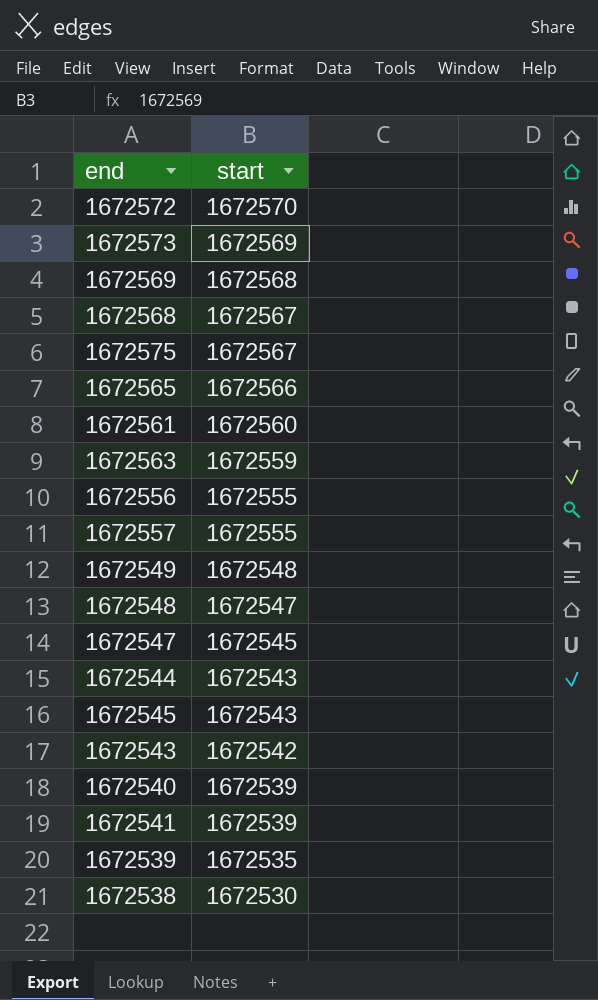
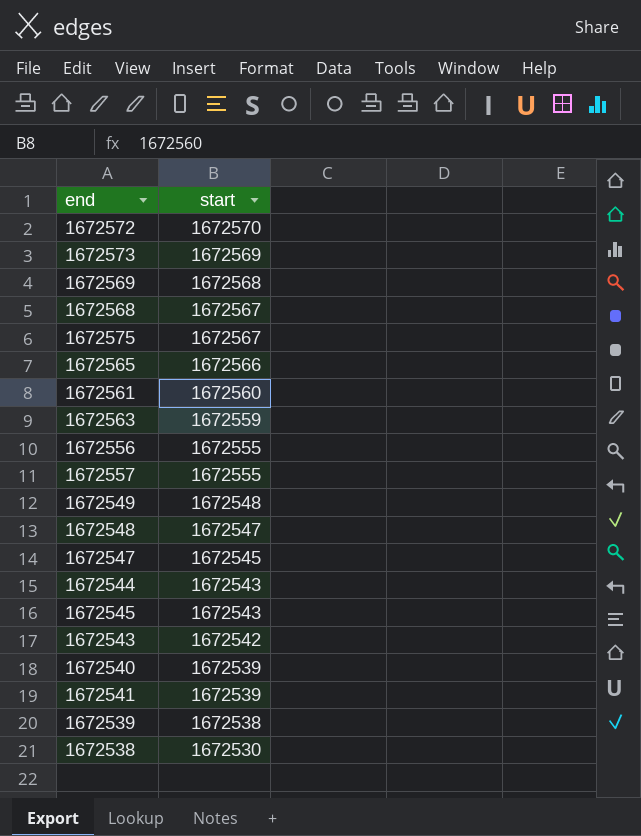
1672539 | start: 1672535 -> 1672538

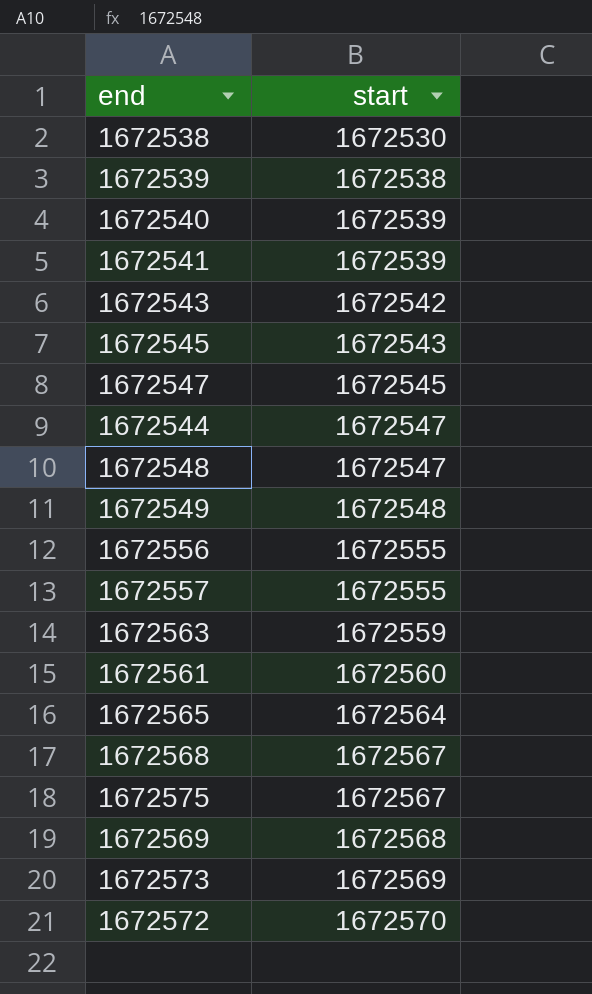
row order: start descending -> start ascending
1672544 | start: 1672543 -> 1672547
1672565 | start: 1672566 -> 1672564

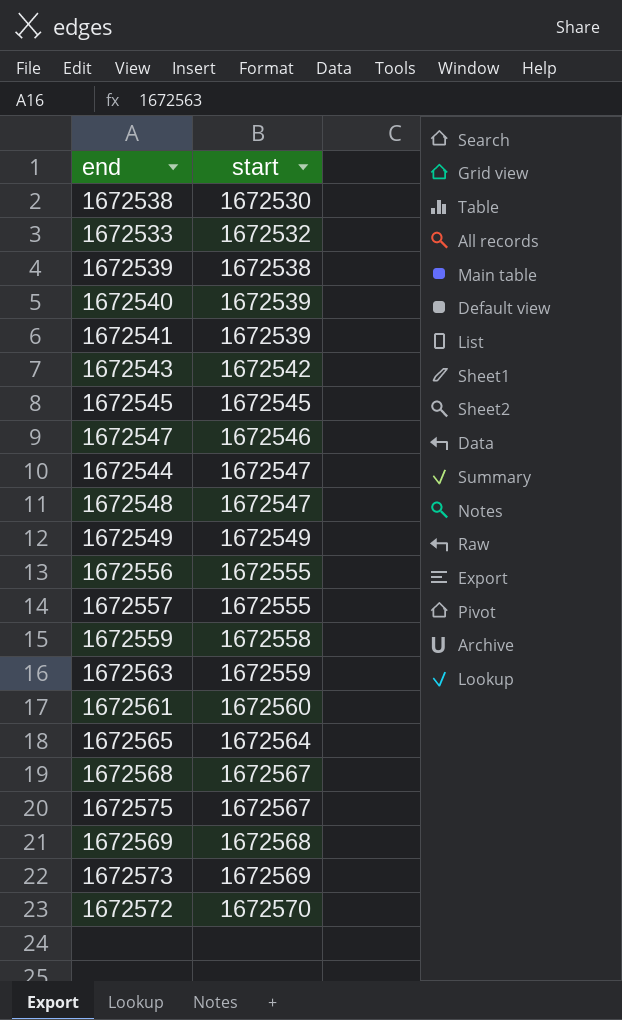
row 1672533: none -> 1672532
1672545 | start: 1672543 -> 1672545
1672547 | start: 1672545 -> 1672546
1672549 | start: 1672548 -> 1672549
row 1672559: none -> 1672558

